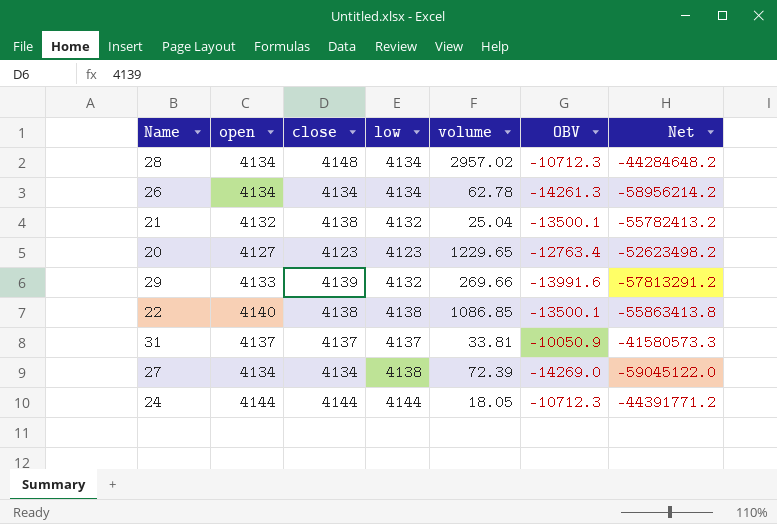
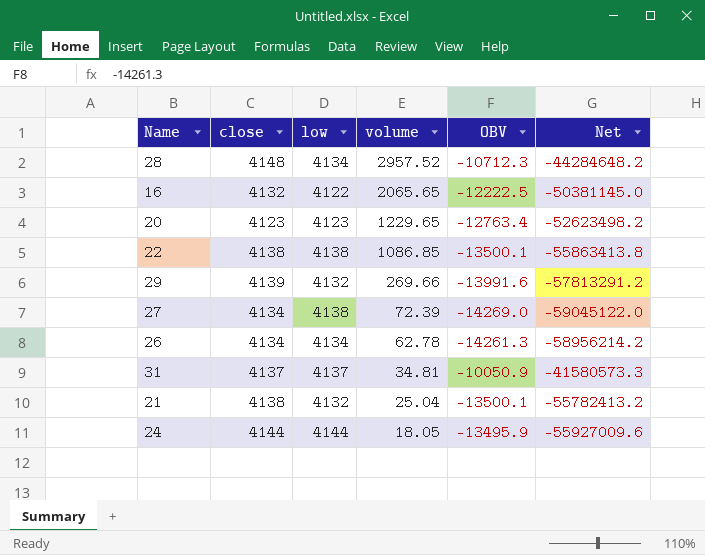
row order: none -> volume descending
column open | position: 2 -> none
28 | volume: 2957.02 -> 2957.52
row 16: none -> 4132 | 4122 | 2065.65 | -12222.5 | -50381145.0
31 | volume: 33.81 -> 34.81
24 | OBV: -10712.3 -> -13495.9
24 | Net: -44391771.2 -> -55927009.6

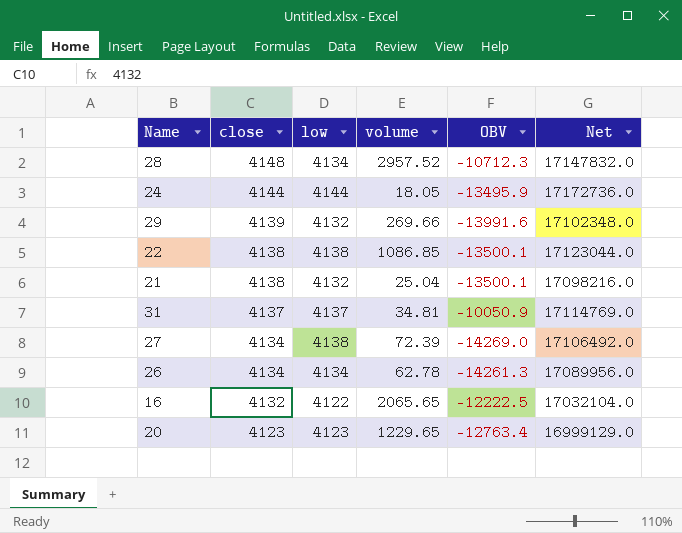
row order: volume descending -> close descending
column Net | formula: [low] * [OBV] -> [close] * [low]

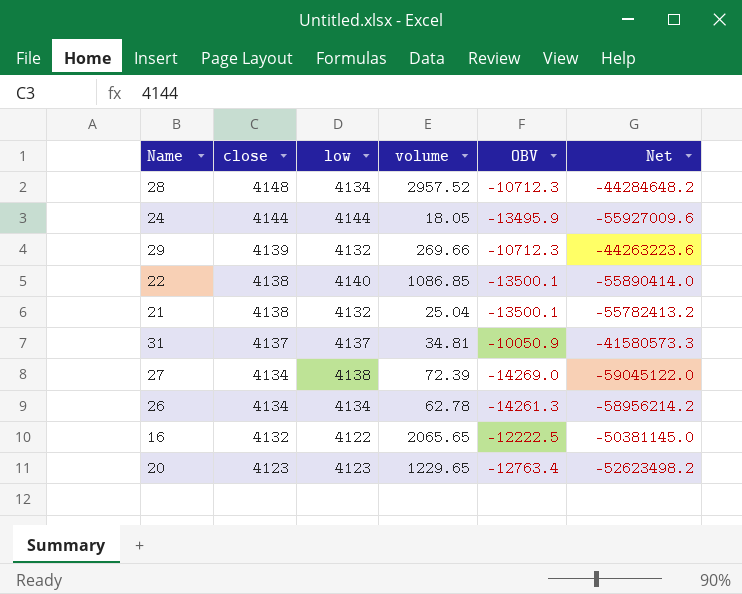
column Net | formula: [close] * [low] -> [low] * [OBV]
29 | OBV: -13991.6 -> -10712.3
22 | low: 4138 -> 4140

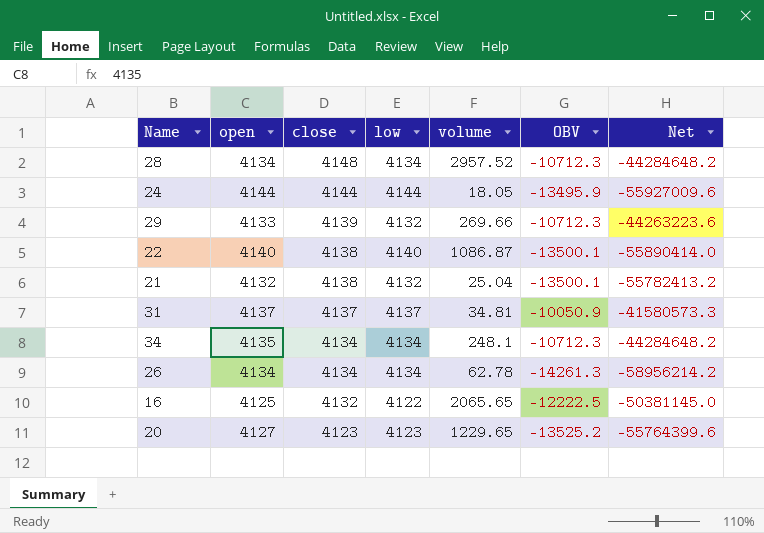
column open | position: none -> 2
row 27: 4134 | 4138 | 72.39 | -14269.0 | -59045122.0 -> none
22 | volume: 1086.85 -> 1086.87
row 34: none -> 4135 | 4134 | 4134 | 248.1 | -10712.3 | -44284648.2
20 | OBV: -12763.4 -> -13525.2
20 | Net: -52623498.2 -> -55764399.6

